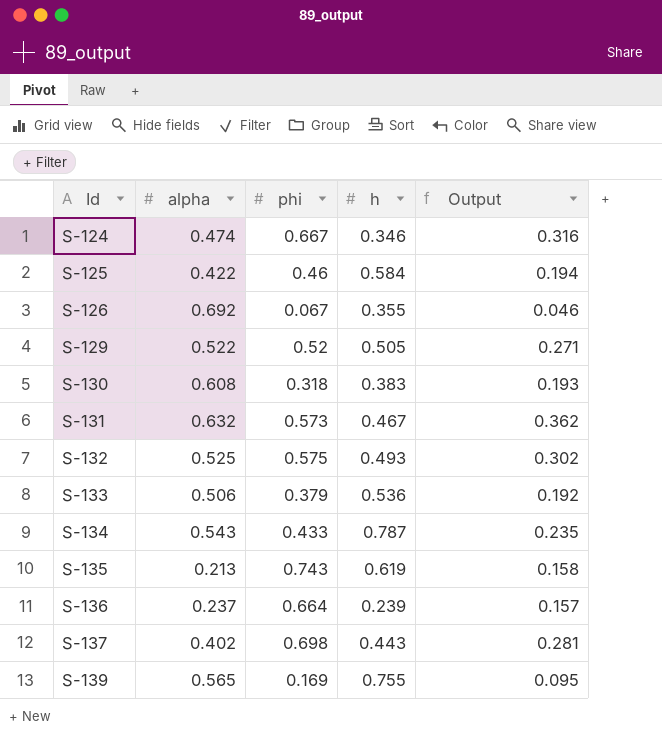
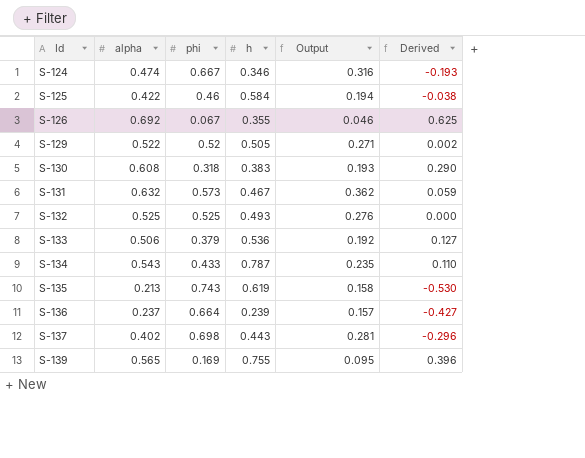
column Derived | formula: none -> [alpha] - [phi]
S-132 | phi: 0.575 -> 0.525
S-132 | Output: 0.302 -> 0.276

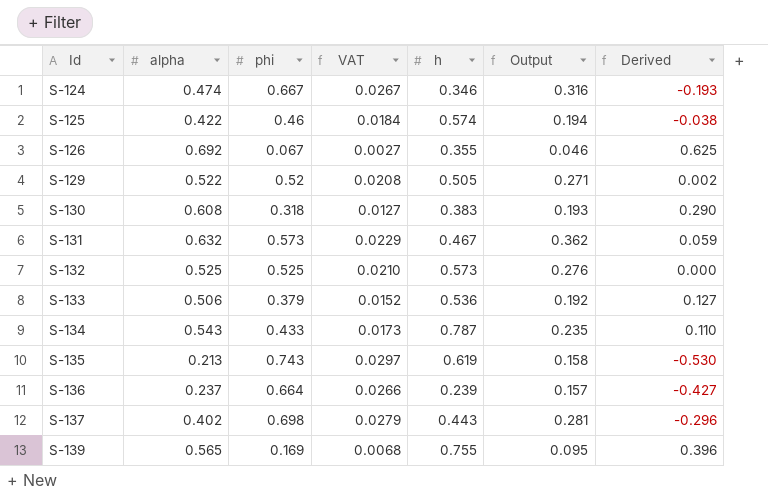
column VAT | formula: none -> [phi] * 0.04
S-125 | h: 0.584 -> 0.574
S-132 | h: 0.493 -> 0.573

